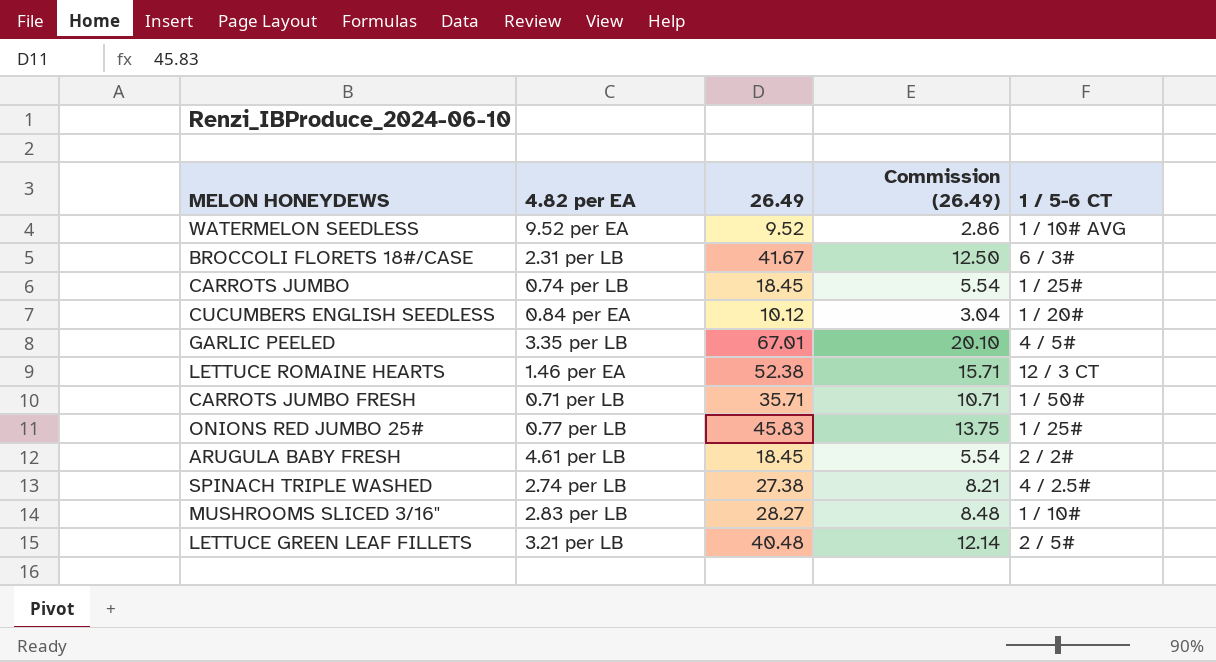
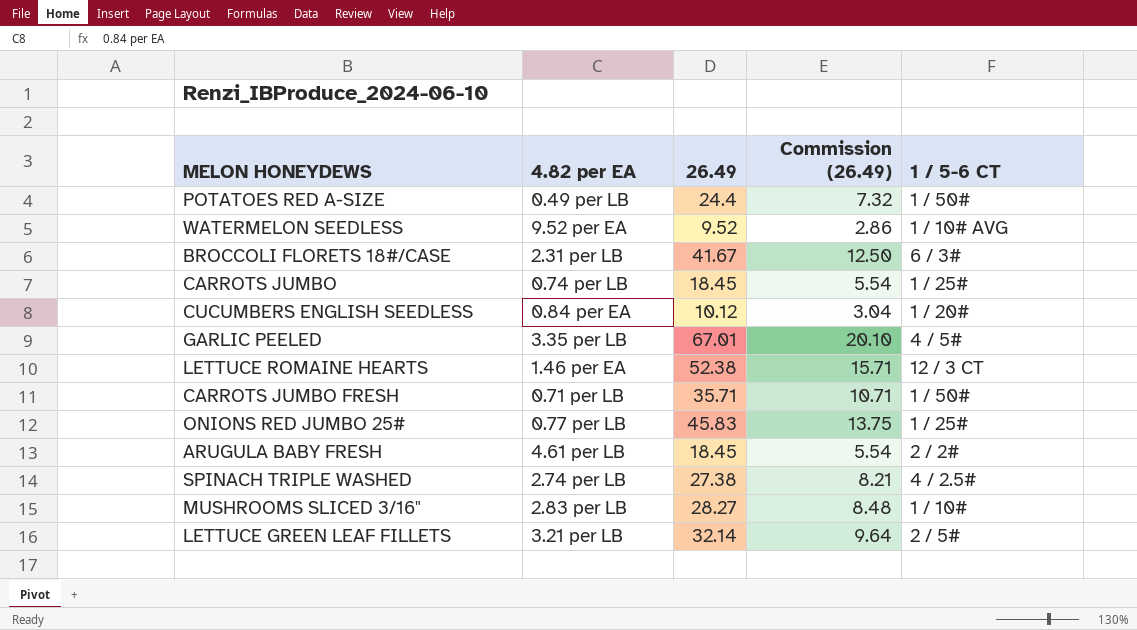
row POTATOES RED A-SIZE: none -> 0.49 per LB | 24.4 | 7.32 | 1 / 50#
LETTUCE GREEN LEAF FILLETS | 26.49: 40.48 -> 32.14
LETTUCE GREEN LEAF FILLETS | Commission (26.49): 12.14 -> 9.64

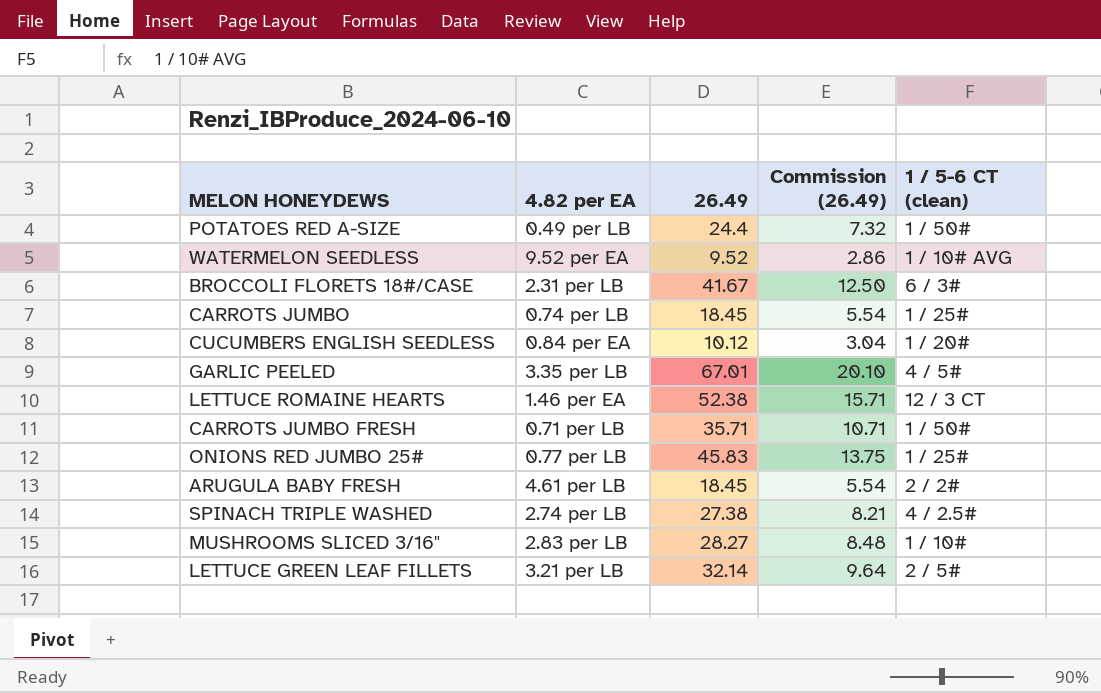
column name: 1 / 5-6 CT -> 1 / 5-6 CT (clean)

